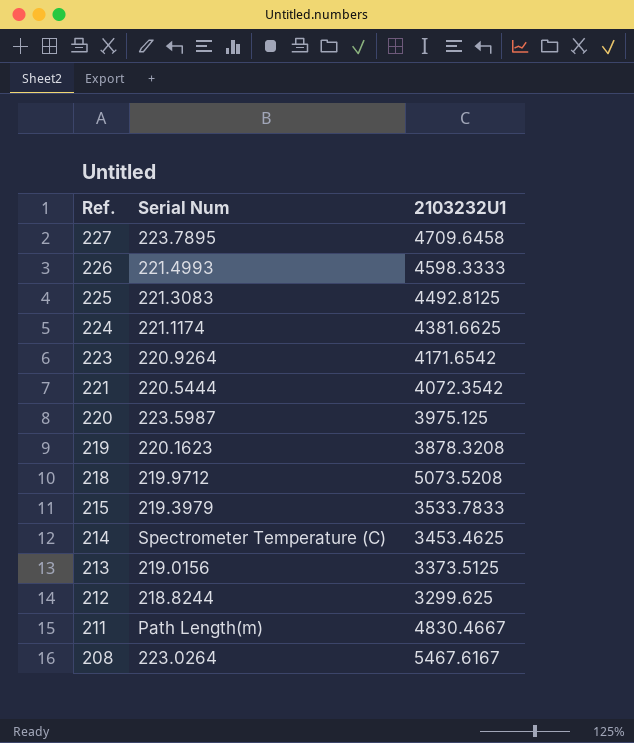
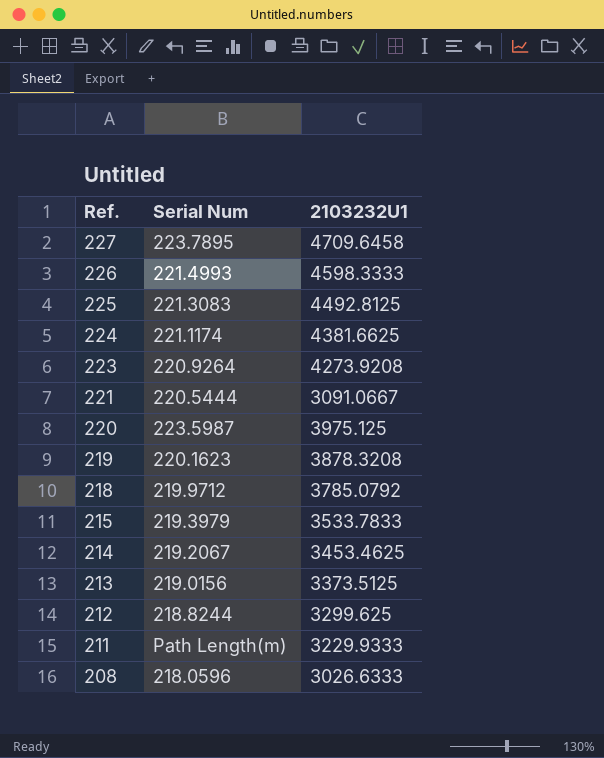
223 | 2103232U1: 4171.6542 -> 4273.9208
221 | 2103232U1: 4072.3542 -> 3091.0667
218 | 2103232U1: 5073.5208 -> 3785.0792
214 | Serial Num: Spectrometer Temperature (C) -> 219.2067
211 | 2103232U1: 4830.4667 -> 3229.9333
208 | Serial Num: 223.0264 -> 218.0596
208 | 2103232U1: 5467.6167 -> 3026.6333

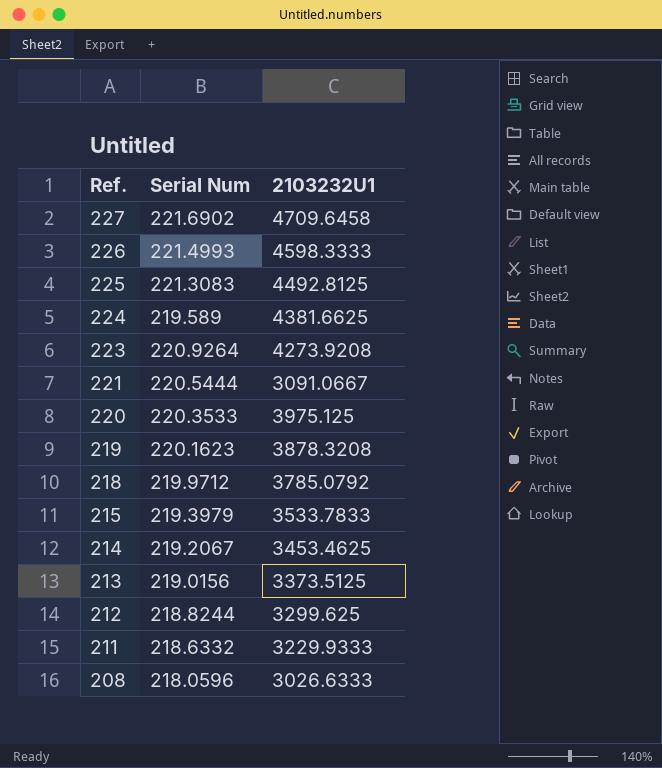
227 | Serial Num: 223.7895 -> 221.6902
224 | Serial Num: 221.1174 -> 219.589
220 | Serial Num: 223.5987 -> 220.3533
211 | Serial Num: Path Length(m) -> 218.6332

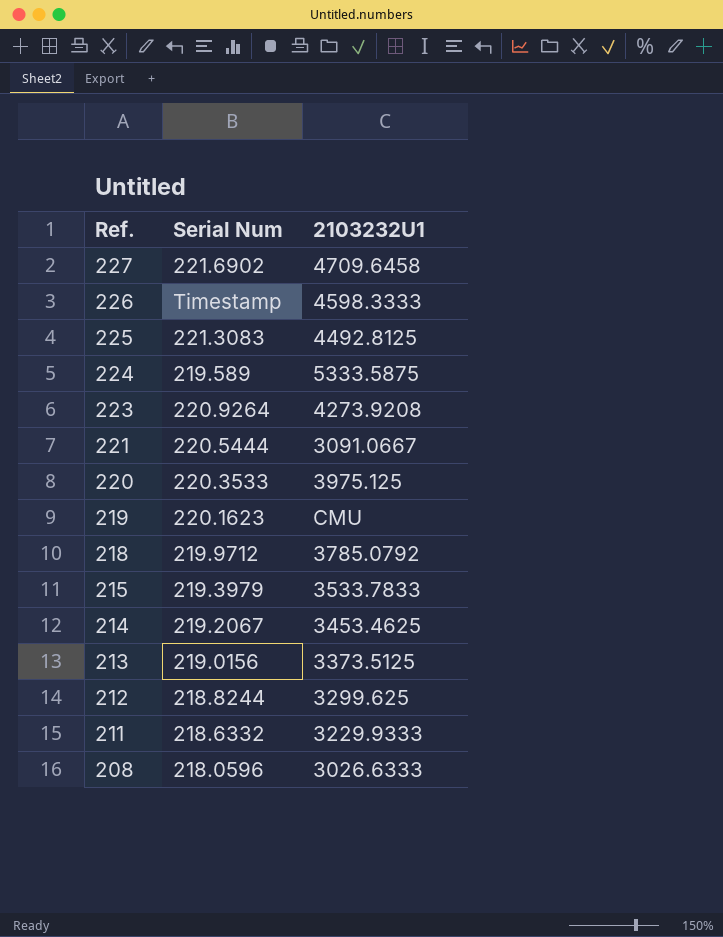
226 | Serial Num: 221.4993 -> Timestamp
224 | 2103232U1: 4381.6625 -> 5333.5875
219 | 2103232U1: 3878.3208 -> CMU

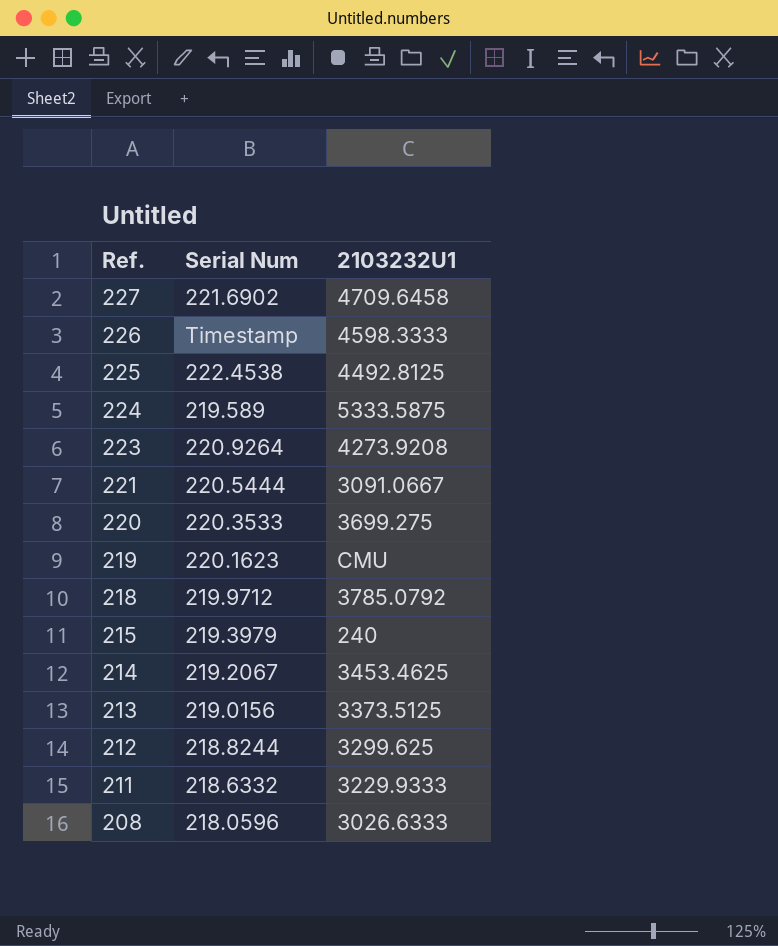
225 | Serial Num: 221.3083 -> 222.4538
220 | 2103232U1: 3975.125 -> 3699.275
215 | 2103232U1: 3533.7833 -> 240

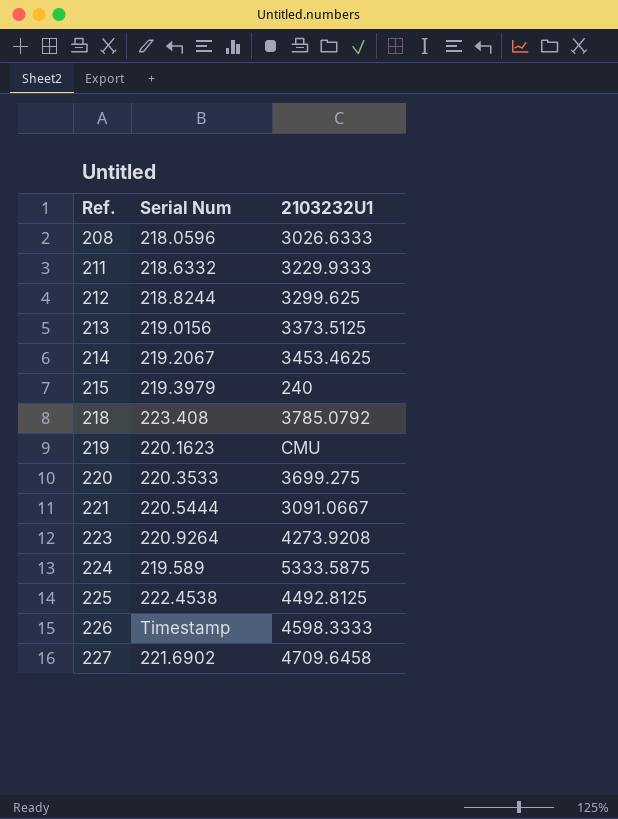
row order: Ref. descending -> Ref. ascending
218 | Serial Num: 219.9712 -> 223.408

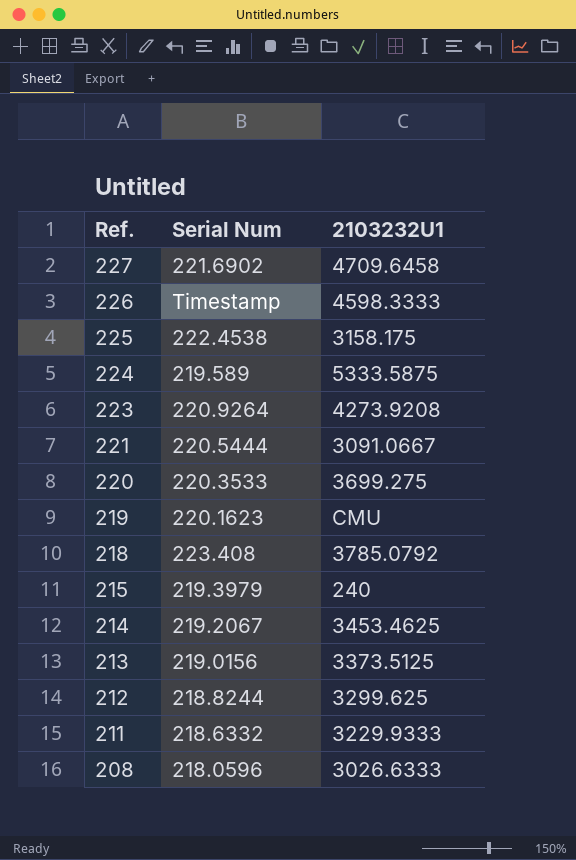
row order: Ref. ascending -> Ref. descending
225 | 2103232U1: 4492.8125 -> 3158.175

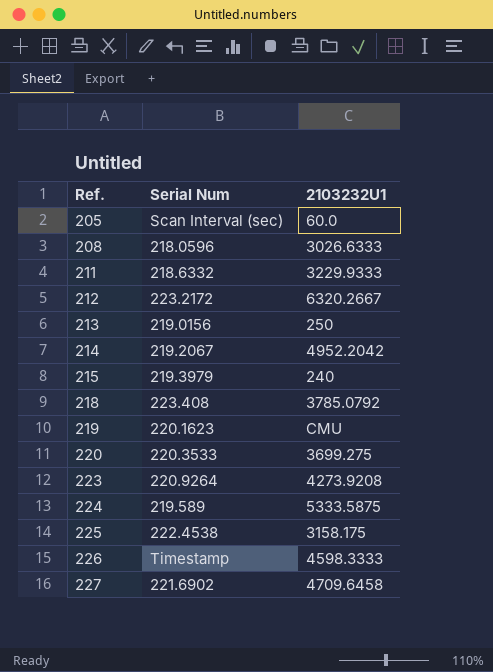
row order: Ref. descending -> Ref. ascending
row 221: 220.5444 | 3091.0667 -> none
row 205: none -> Scan Interval (sec) | 60.0
212 | Serial Num: 218.8244 -> 223.2172
212 | 2103232U1: 3299.625 -> 6320.2667
213 | 2103232U1: 3373.5125 -> 250
214 | 2103232U1: 3453.4625 -> 4952.2042

